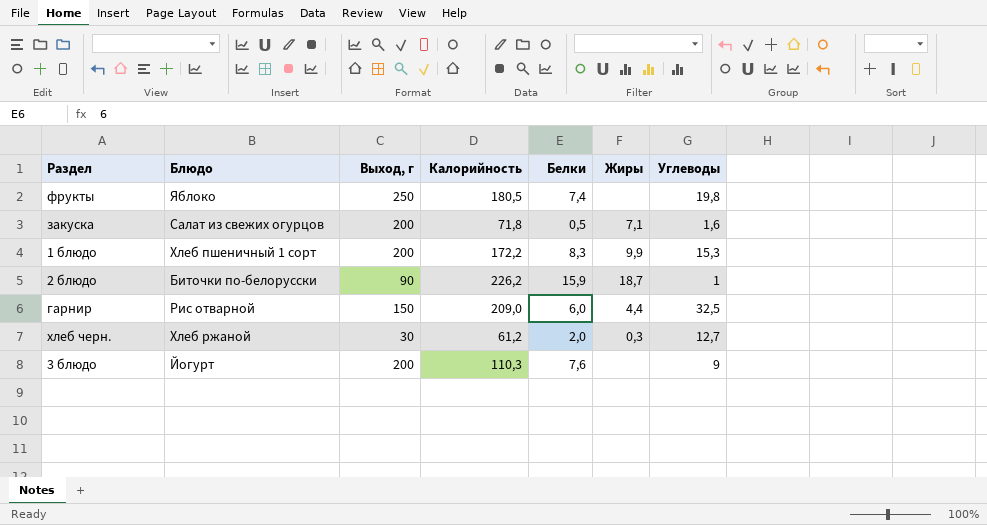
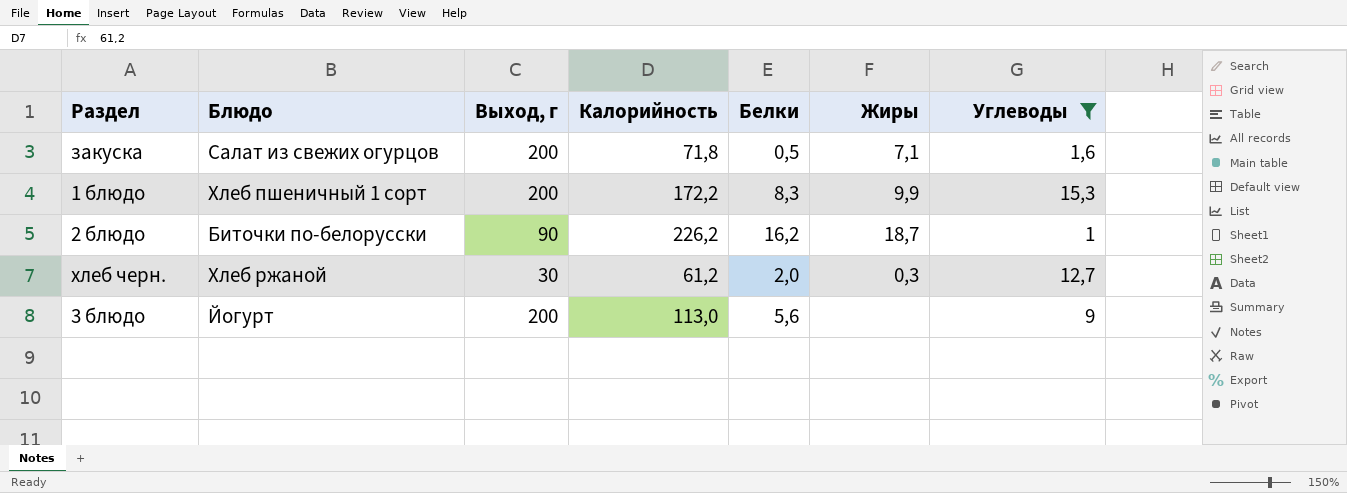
filter: none -> Углеводы <= 15,3
2 блюдо | Белки: 15,9 -> 16,2
3 блюдо | Калорийность: 110,3 -> 113,0
3 блюдо | Белки: 7,6 -> 5,6

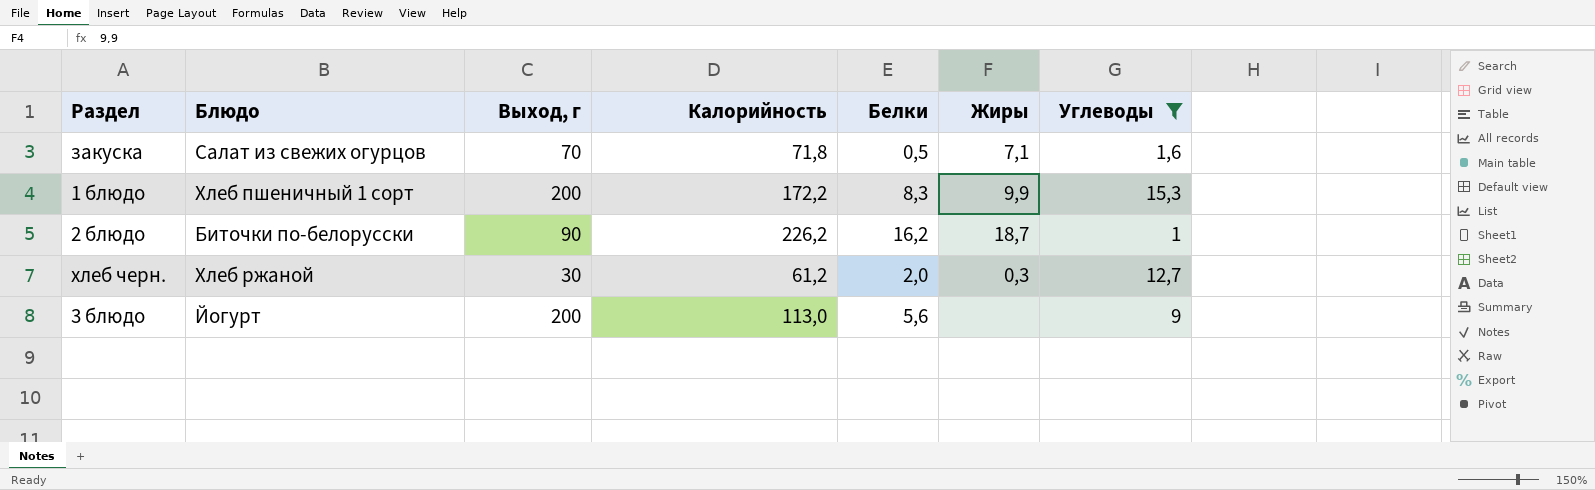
закуска | Выход, г: 200 -> 70

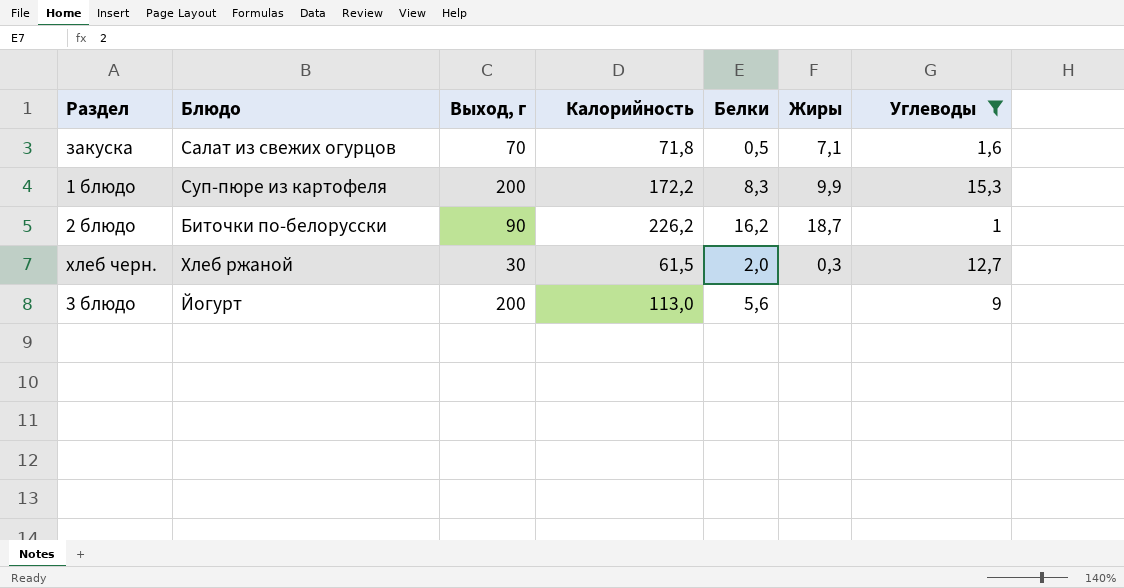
1 блюдо | Блюдо: Хлеб пшеничный 1 сорт -> Суп-пюре из картофеля
хлеб черн. | Калорийность: 61,2 -> 61,5

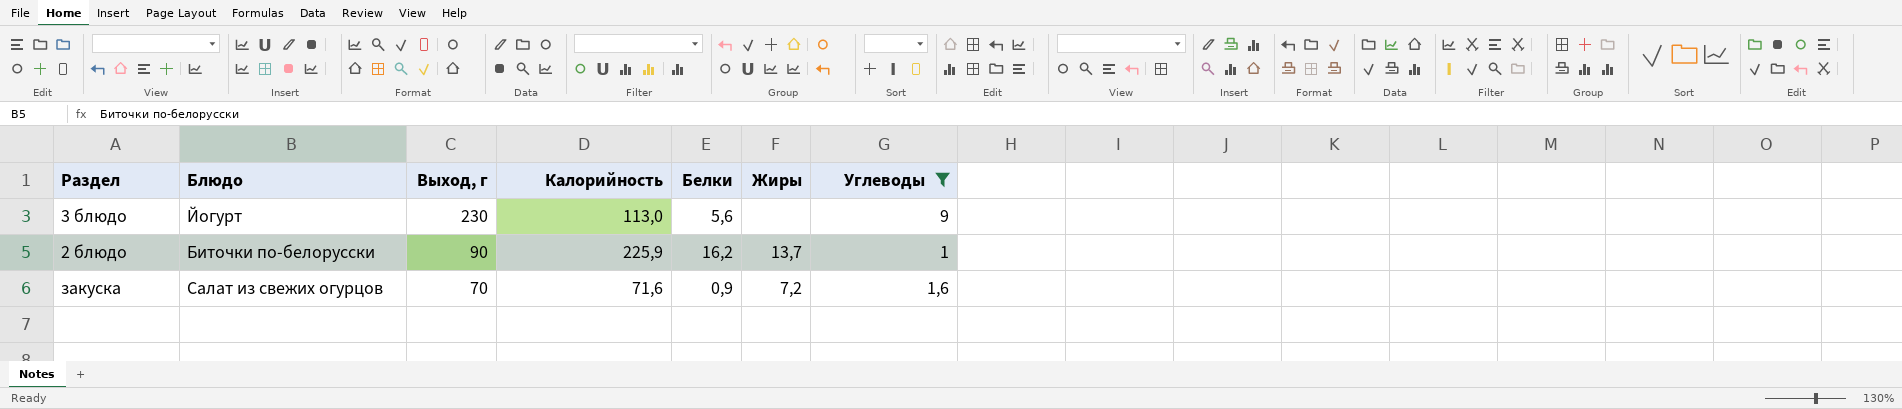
row order: none -> Выход, г descending
row 1 блюдо: Суп-пюре из картофеля | 200 | 172,2 | 8,3 | 9,9 | 15,3 -> none
row хлеб черн.: Хлеб ржаной | 30 | 61,5 | 2,0 | 0,3 | 12,7 -> none
3 блюдо | Выход, г: 200 -> 230
2 блюдо | Калорийность: 226,2 -> 225,9
2 блюдо | Жиры: 18,7 -> 13,7
закуска | Калорийность: 71,8 -> 71,6
закуска | Белки: 0,5 -> 0,9
закуска | Жиры: 7,1 -> 7,2

